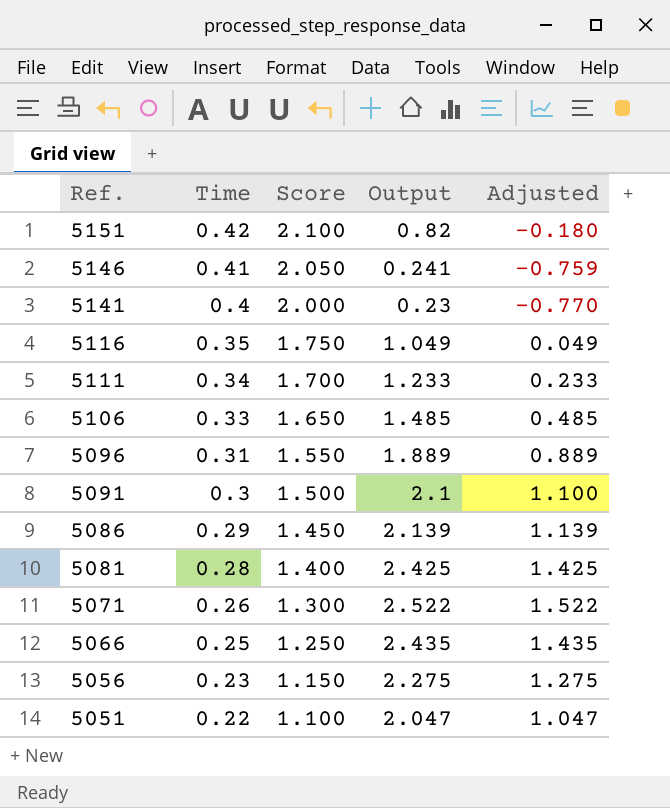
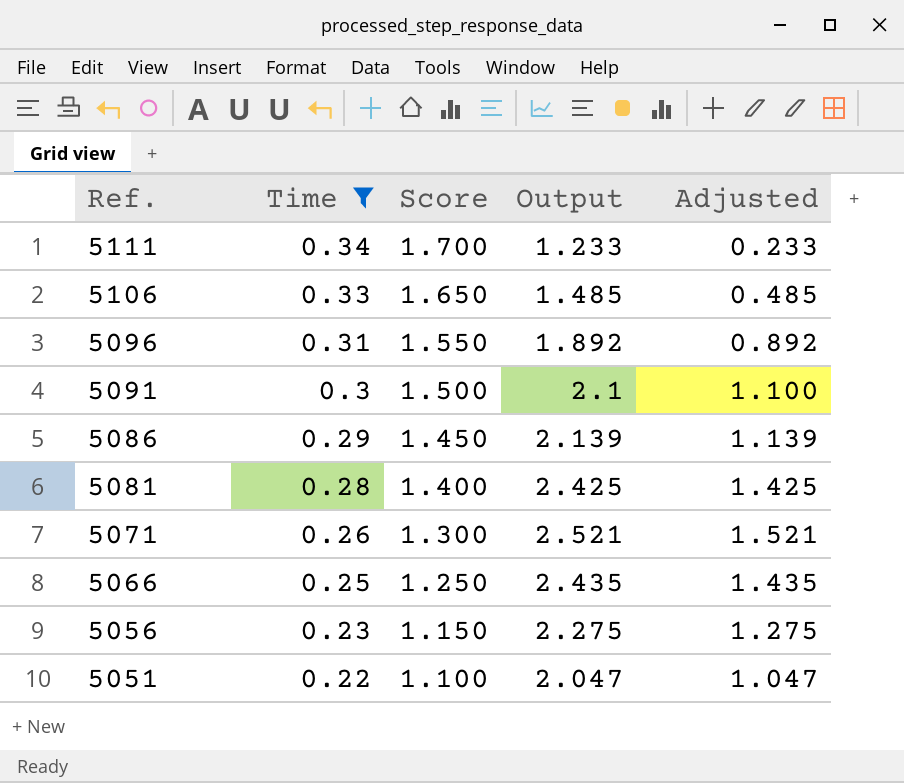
filter: none -> Time <= 0.34
5096 | Output: 1.889 -> 1.892
5096 | Adjusted: 0.889 -> 0.892
5071 | Output: 2.522 -> 2.521
5071 | Adjusted: 1.522 -> 1.521

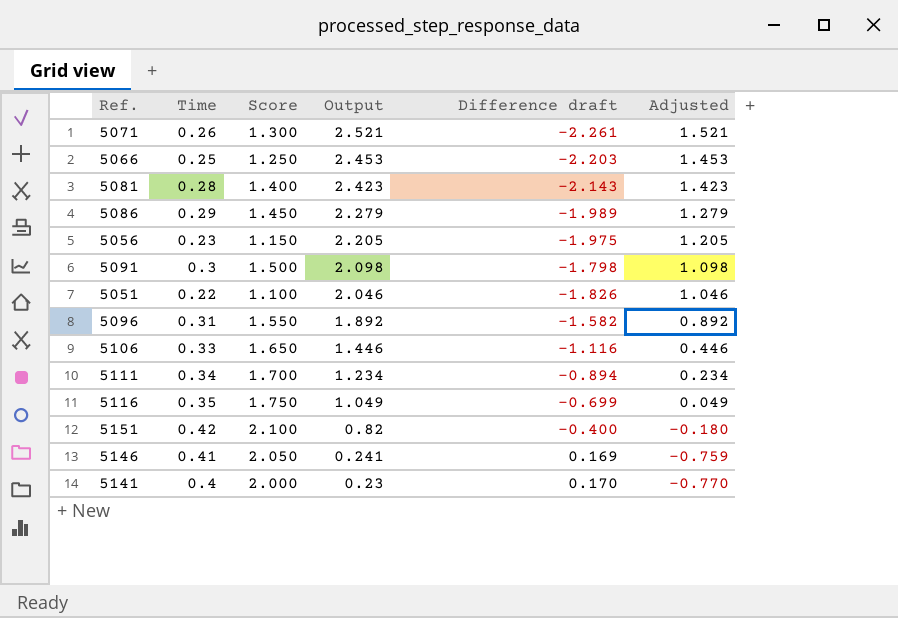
filter: Time <= 0.34 -> none
row order: Ref. descending -> Output descending
column Difference draft | formula: none -> [Time] - [Output]
5066 | Output: 2.435 -> 2.453
5066 | Adjusted: 1.435 -> 1.453
5081 | Output: 2.425 -> 2.423
5081 | Adjusted: 1.425 -> 1.423
5086 | Output: 2.139 -> 2.279
5086 | Adjusted: 1.139 -> 1.279
5056 | Output: 2.275 -> 2.205
5056 | Adjusted: 1.275 -> 1.205
5091 | Output: 2.1 -> 2.098
5091 | Adjusted: 1.100 -> 1.098
5051 | Output: 2.047 -> 2.046
5051 | Adjusted: 1.047 -> 1.046
5106 | Output: 1.485 -> 1.446
5106 | Adjusted: 0.485 -> 0.446
5111 | Output: 1.233 -> 1.234
5111 | Adjusted: 0.233 -> 0.234

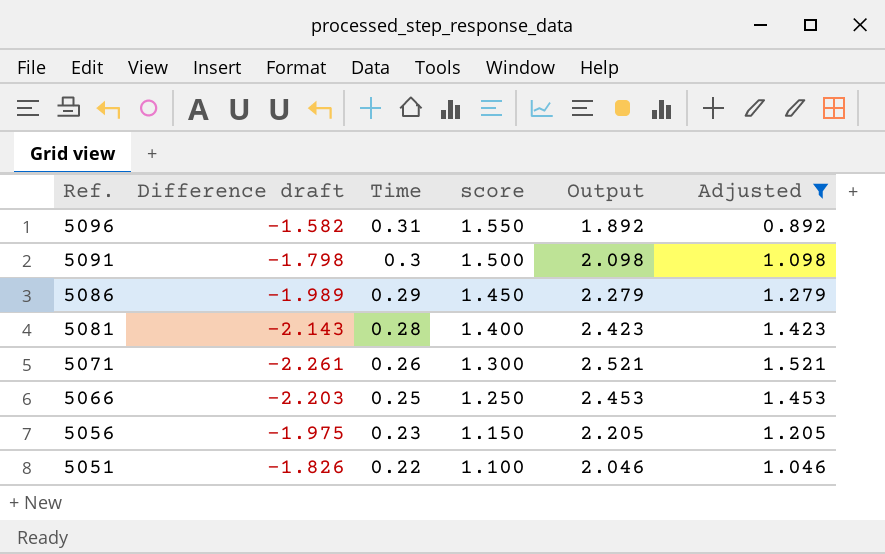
filter: none -> Adjusted >= 0.892
row order: Output descending -> Ref. descending
column Difference draft | position: 5 -> 2
column name: Score -> score

